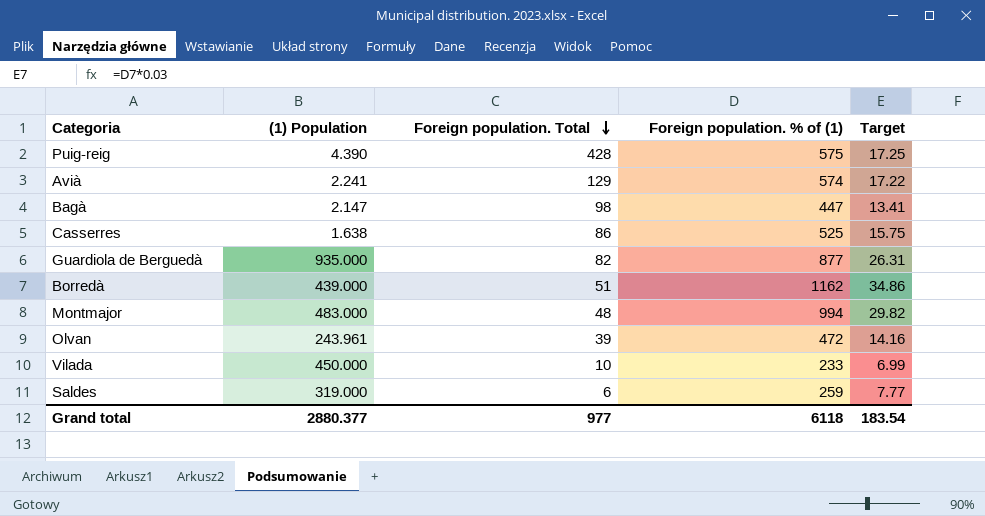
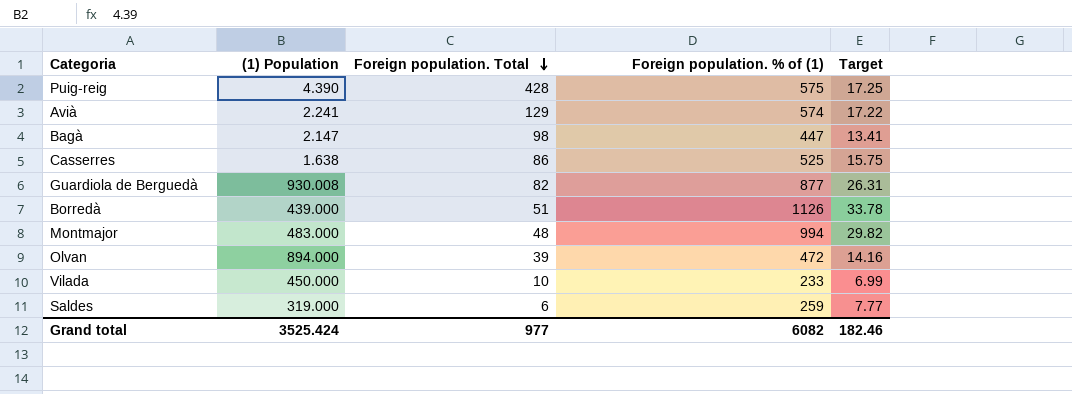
Guardiola de Berguedà | (1) Population: 935.000 -> 930.008
Borredà | Foreign population. % of (1): 1162 -> 1126
Borredà | Target: 34.86 -> 33.78
Olvan | (1) Population: 243.961 -> 894.000
Grand total | (1) Population: 2880.377 -> 3525.424
Grand total | Foreign population. % of (1): 6118 -> 6082
Grand total | Target: 183.54 -> 182.46

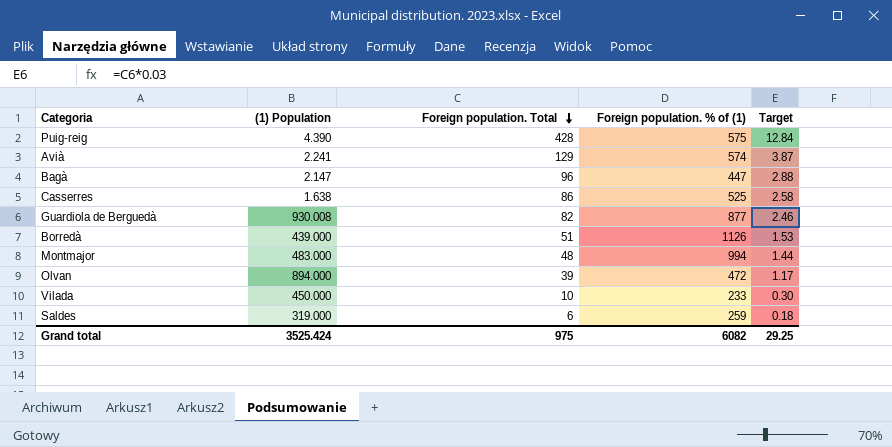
column Target | formula: [Foreign population. % of (1)] * 0.03 -> [Foreign population. Total] * 0.03
Bagà | Foreign population. Total: 98 -> 96
Grand total | Foreign population. Total: 977 -> 975
Grand total | Target: 182.46 -> 29.25

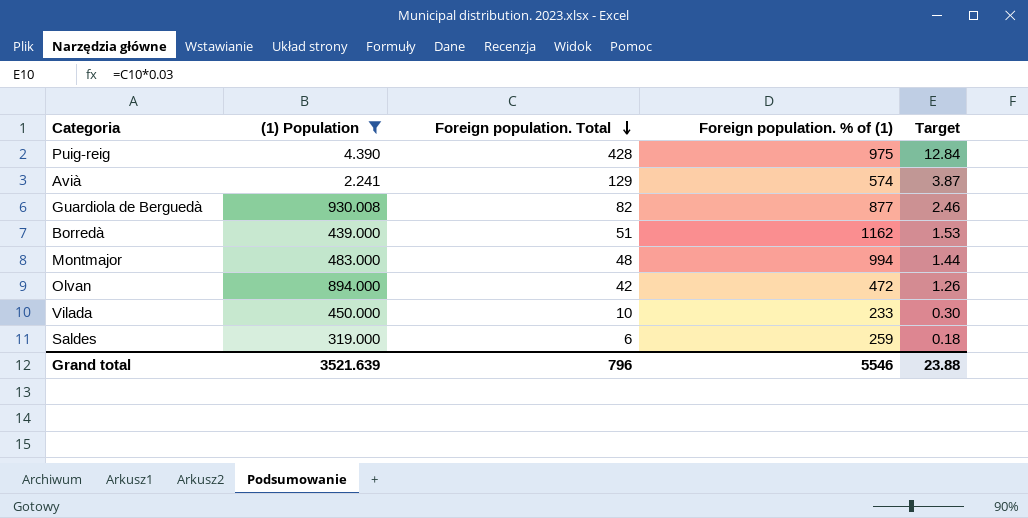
filter: none -> (1) Population >= 2.241
Puig-reig | Foreign population. % of (1): 575 -> 975
Borredà | Foreign population. % of (1): 1126 -> 1162
Olvan | Foreign population. Total: 39 -> 42
Olvan | Target: 1.17 -> 1.26
Grand total | (1) Population: 3525.424 -> 3521.639
Grand total | Foreign population. Total: 975 -> 796
Grand total | Foreign population. % of (1): 6082 -> 5546
Grand total | Target: 29.25 -> 23.88

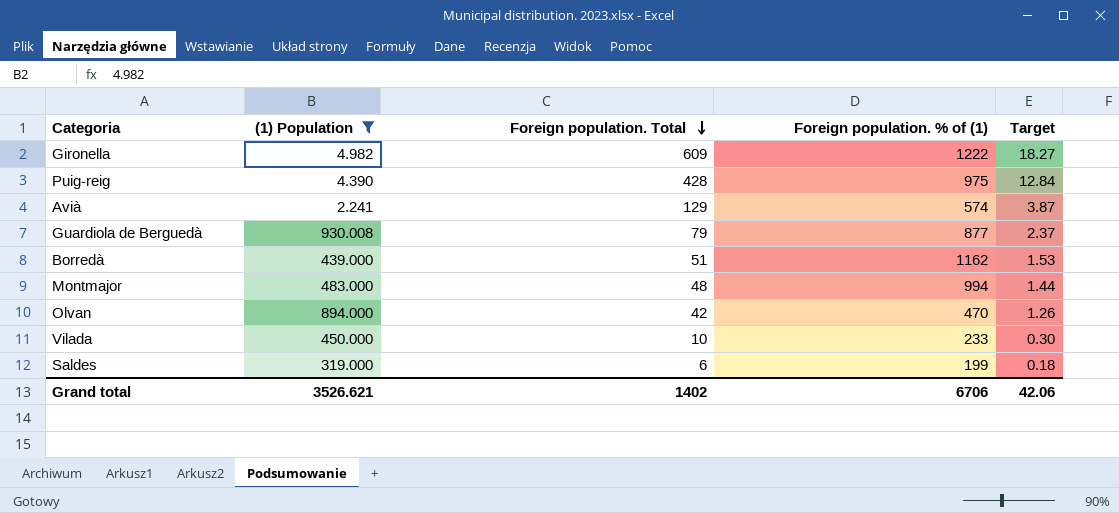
row Gironella: none -> 4.982 | 609 | 1222 | 18.27
Guardiola de Berguedà | Foreign population. Total: 82 -> 79
Guardiola de Berguedà | Target: 2.46 -> 2.37
Olvan | Foreign population. % of (1): 472 -> 470
Saldes | Foreign population. % of (1): 259 -> 199
Grand total | (1) Population: 3521.639 -> 3526.621
Grand total | Foreign population. Total: 796 -> 1402
Grand total | Foreign population. % of (1): 5546 -> 6706
Grand total | Target: 23.88 -> 42.06

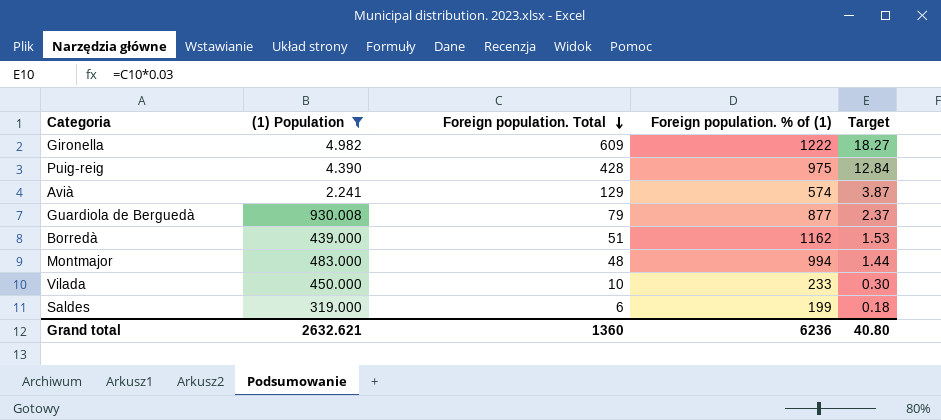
row Olvan: 894.000 | 42 | 470 | 1.26 -> none
Grand total | (1) Population: 3526.621 -> 2632.621
Grand total | Foreign population. Total: 1402 -> 1360
Grand total | Foreign population. % of (1): 6706 -> 6236
Grand total | Target: 42.06 -> 40.80

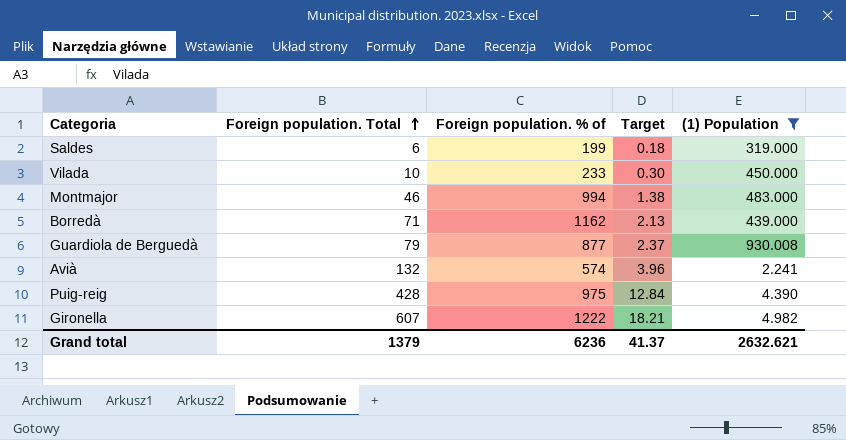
row order: Foreign population. Total descending -> Foreign population. Total ascending
column name: Foreign population. % of (1) -> Foreign population. % of
column (1) Population | position: 2 -> 5
Montmajor | Foreign population. Total: 48 -> 46
Montmajor | Target: 1.44 -> 1.38
Borredà | Foreign population. Total: 51 -> 71
Borredà | Target: 1.53 -> 2.13
Avià | Foreign population. Total: 129 -> 132
Avià | Target: 3.87 -> 3.96
Gironella | Foreign population. Total: 609 -> 607
Gironella | Target: 18.27 -> 18.21
Grand total | Foreign population. Total: 1360 -> 1379
Grand total | Target: 40.80 -> 41.37

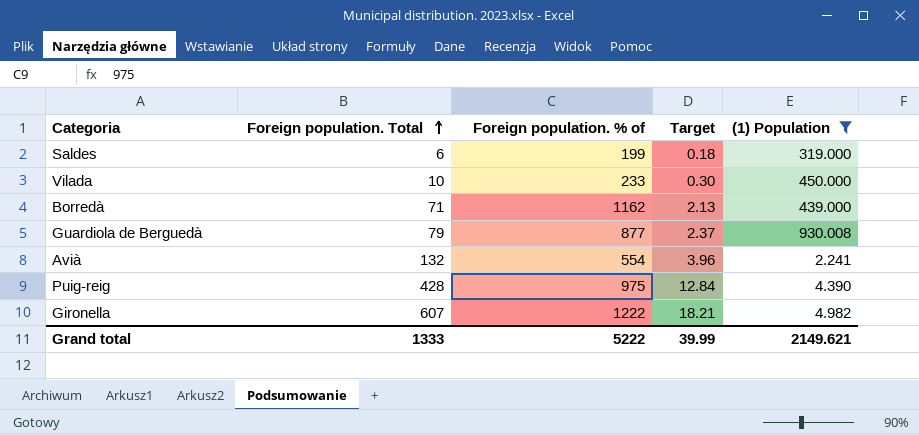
row Montmajor: 46 | 994 | 1.38 | 483.000 -> none
Avià | Foreign population. % of: 574 -> 554
Grand total | Foreign population. Total: 1379 -> 1333
Grand total | Foreign population. % of: 6236 -> 5222
Grand total | Target: 41.37 -> 39.99
Grand total | (1) Population: 2632.621 -> 2149.621

